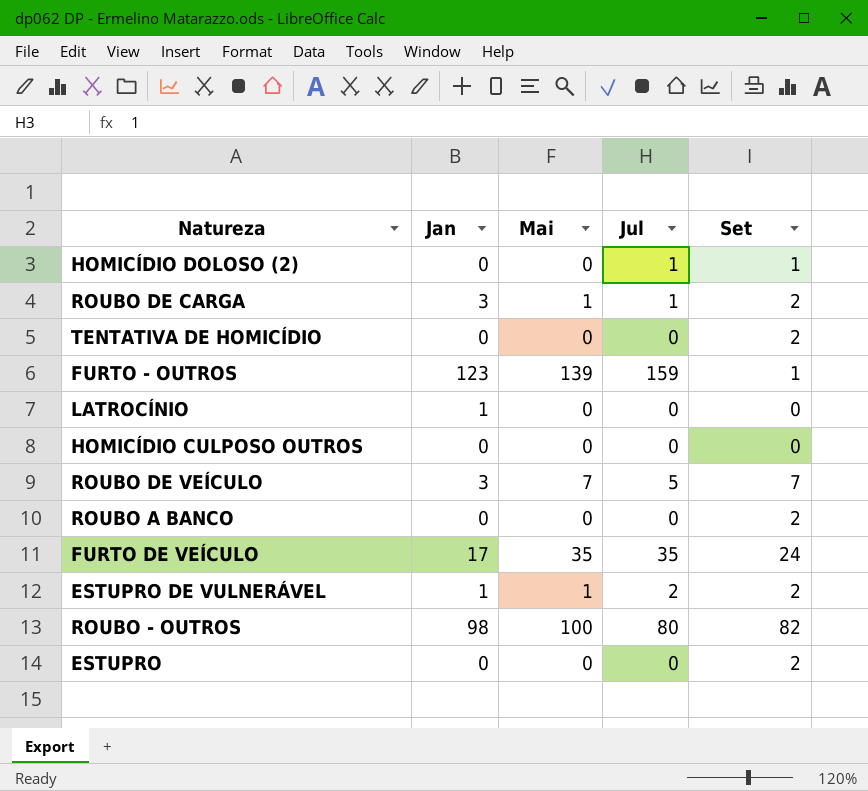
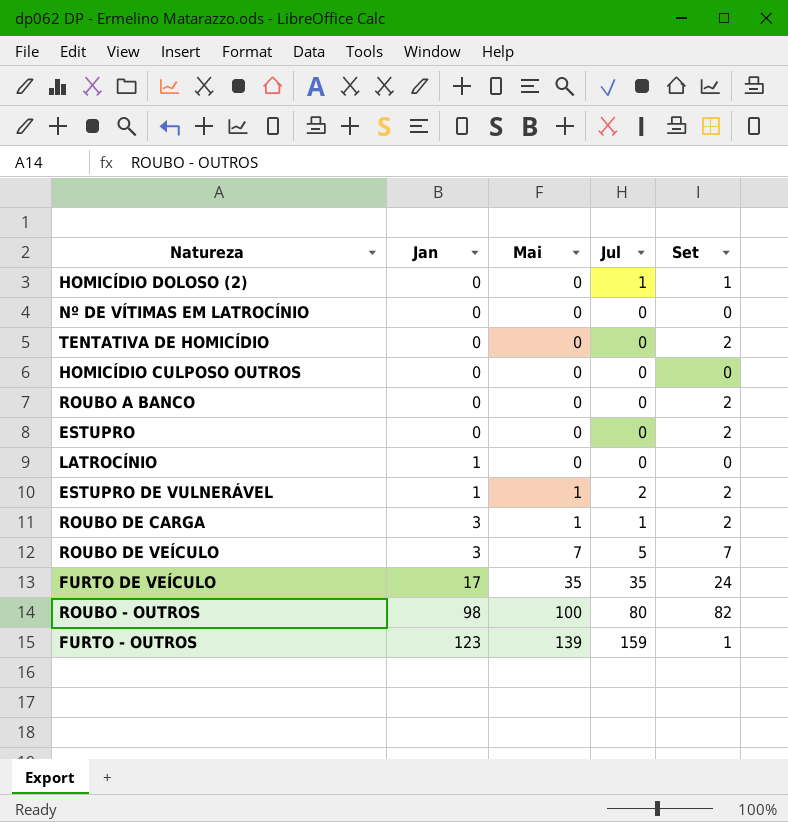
row order: none -> Jan ascending
row Nº DE VÍTIMAS EM LATROCÍNIO: none -> 0 | 0 | 0 | 0

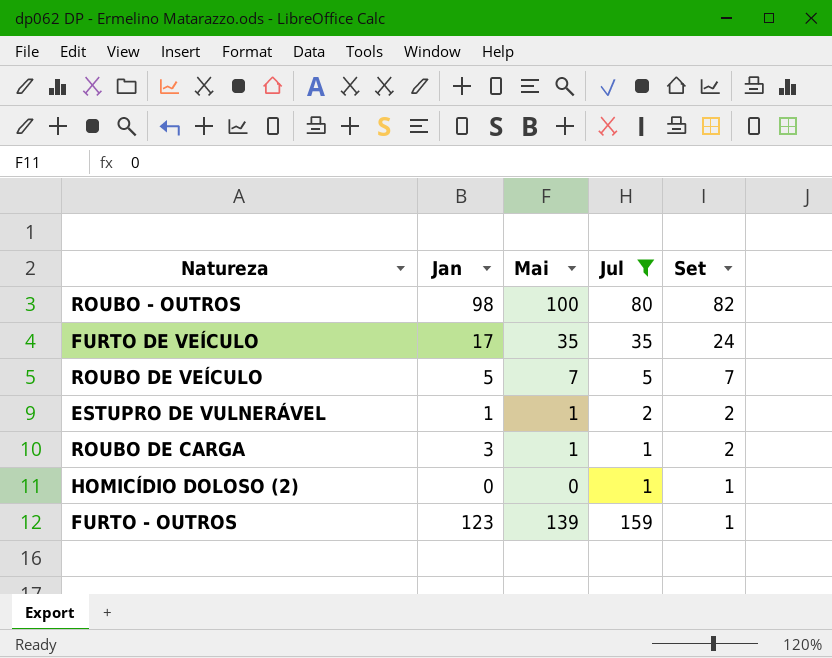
filter: none -> Jul != 0
row order: Jan ascending -> Set descending
ROUBO DE VEÍCULO | Jan: 3 -> 5

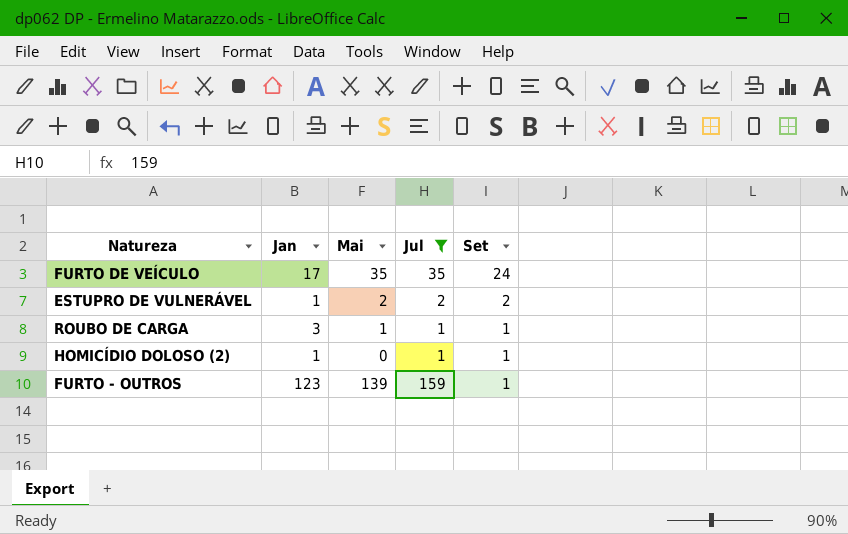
row ROUBO - OUTROS: 98 | 100 | 80 | 82 -> none
row ROUBO DE VEÍCULO: 5 | 7 | 5 | 7 -> none
ESTUPRO DE VULNERÁVEL | Mai: 1 -> 2
ROUBO DE CARGA | Set: 2 -> 1
HOMICÍDIO DOLOSO (2) | Jan: 0 -> 1

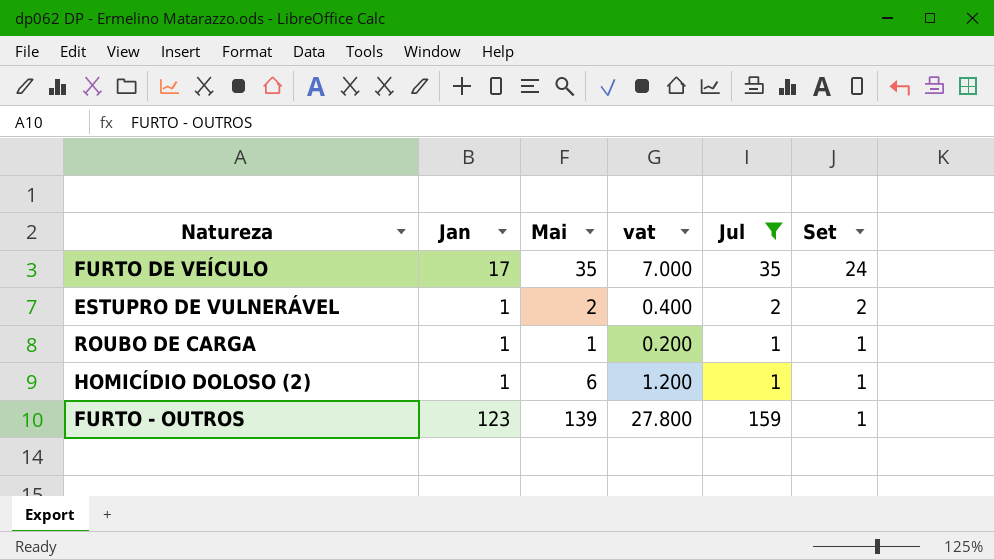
column vat | formula: none -> [Mai] * 0.2
ROUBO DE CARGA | Jan: 3 -> 1
HOMICÍDIO DOLOSO (2) | Mai: 0 -> 6

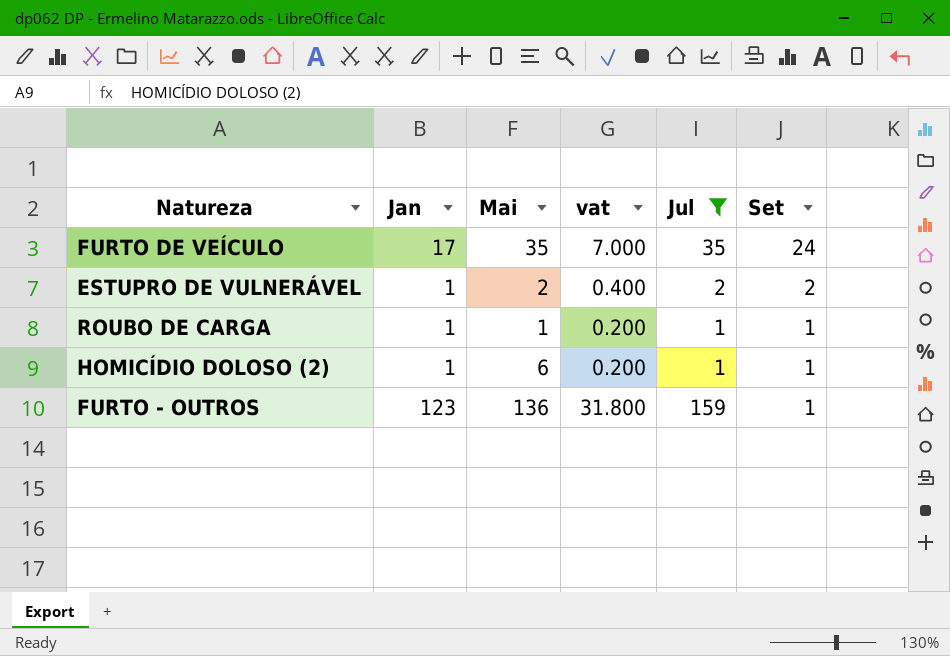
column vat | formula: [Mai] * 0.2 -> [Jul] * 0.2
FURTO - OUTROS | Mai: 139 -> 136

